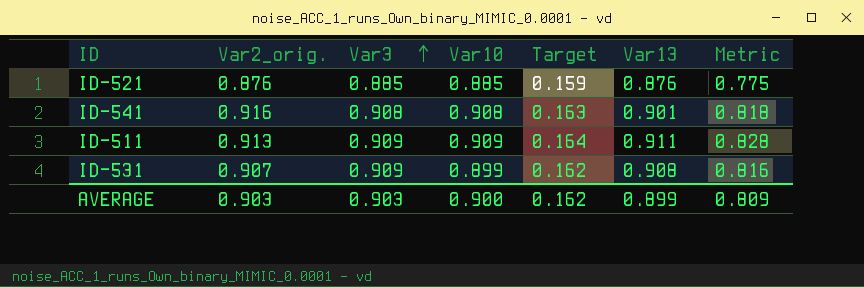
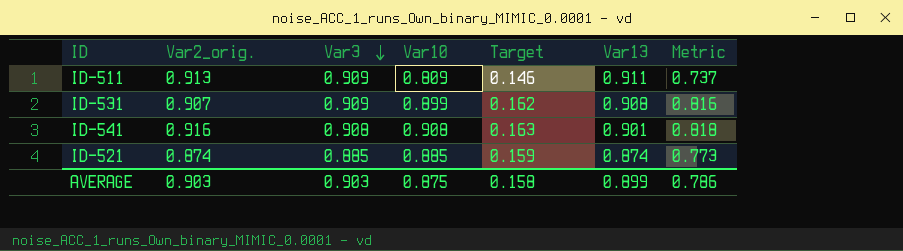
row order: Var3 ascending -> Var3 descending
ID-511 | Var10: 0.909 -> 0.809
ID-511 | Target: 0.164 -> 0.146
ID-511 | Metric: 0.828 -> 0.737
ID-521 | Var2_orig.: 0.876 -> 0.874
ID-521 | Var13: 0.876 -> 0.874
ID-521 | Metric: 0.775 -> 0.773
AVERAGE | Var10: 0.900 -> 0.875
AVERAGE | Target: 0.162 -> 0.158
AVERAGE | Metric: 0.809 -> 0.786

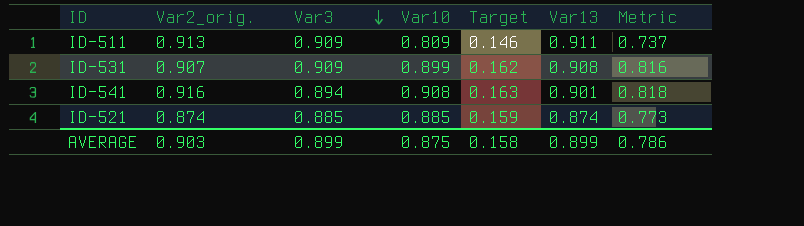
ID-541 | Var3: 0.908 -> 0.894
AVERAGE | Var3: 0.903 -> 0.899

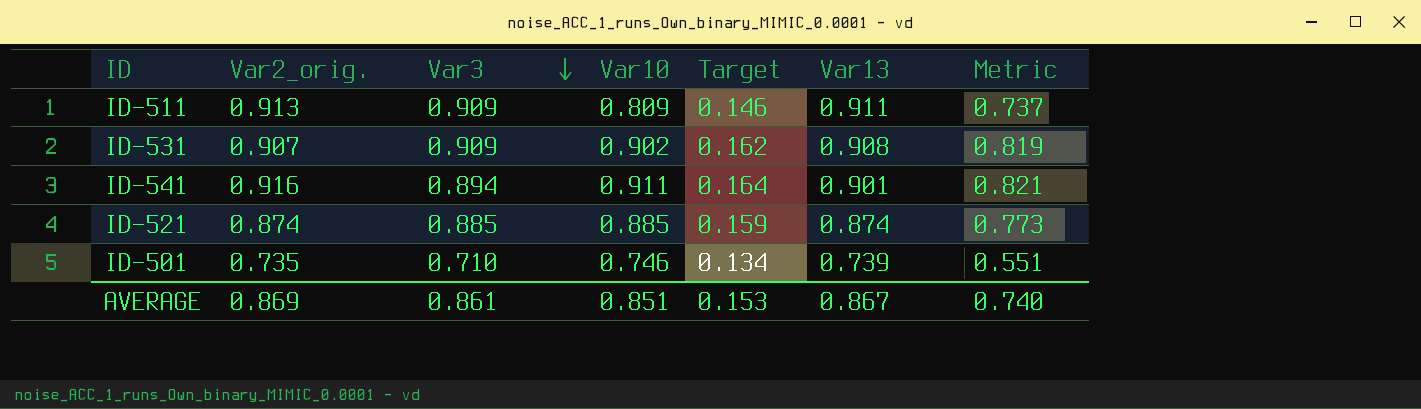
ID-531 | Var10: 0.899 -> 0.902
ID-531 | Metric: 0.816 -> 0.819
ID-541 | Var10: 0.908 -> 0.911
ID-541 | Target: 0.163 -> 0.164
ID-541 | Metric: 0.818 -> 0.821
row ID-501: none -> 0.735 | 0.710 | 0.746 | 0.134 | 0.739 | 0.551
AVERAGE | Var2_orig.: 0.903 -> 0.869
AVERAGE | Var3: 0.899 -> 0.861
AVERAGE | Var10: 0.875 -> 0.851
AVERAGE | Target: 0.158 -> 0.153
AVERAGE | Var13: 0.899 -> 0.867
AVERAGE | Metric: 0.786 -> 0.740

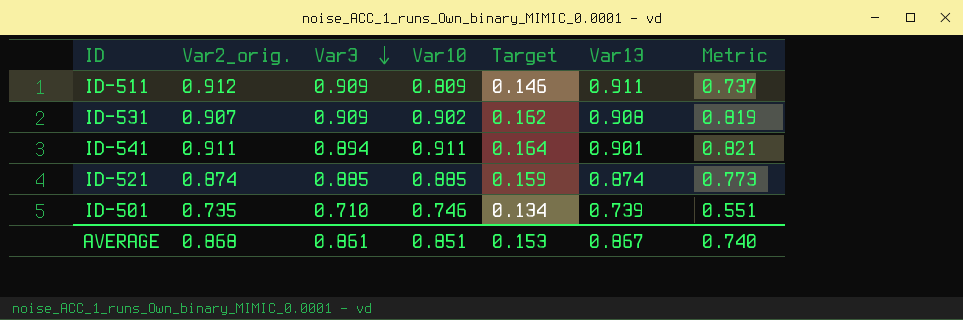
ID-511 | Var2_orig.: 0.913 -> 0.912
ID-541 | Var2_orig.: 0.916 -> 0.911
AVERAGE | Var2_orig.: 0.869 -> 0.868

